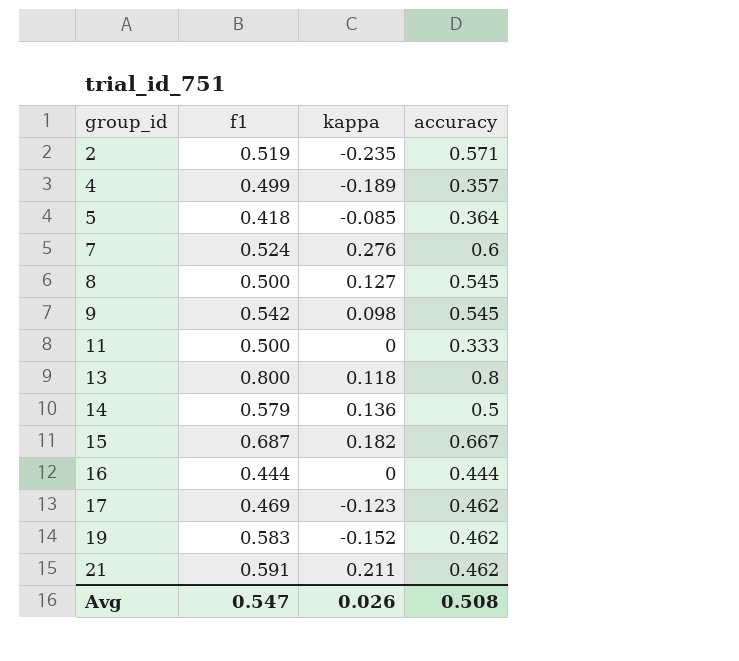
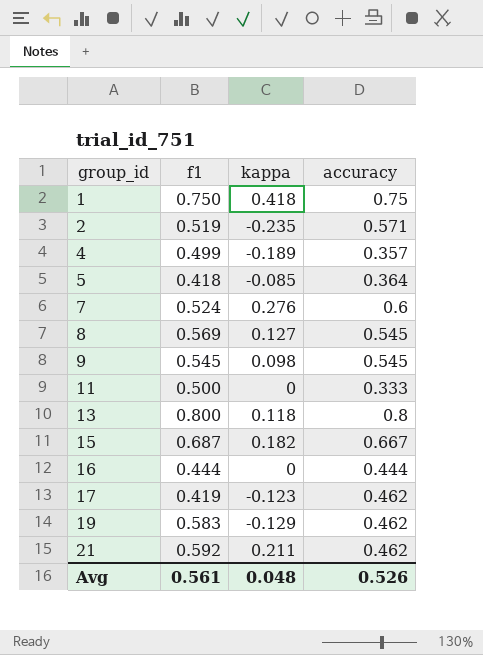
row 14: 0.579 | 0.136 | 0.5 -> none
row 1: none -> 0.750 | 0.418 | 0.75
8 | f1: 0.500 -> 0.569
9 | f1: 0.542 -> 0.545
17 | f1: 0.469 -> 0.419
19 | kappa: -0.152 -> -0.129
21 | f1: 0.591 -> 0.592
Avg | f1: 0.547 -> 0.561
Avg | kappa: 0.026 -> 0.048
Avg | accuracy: 0.508 -> 0.526

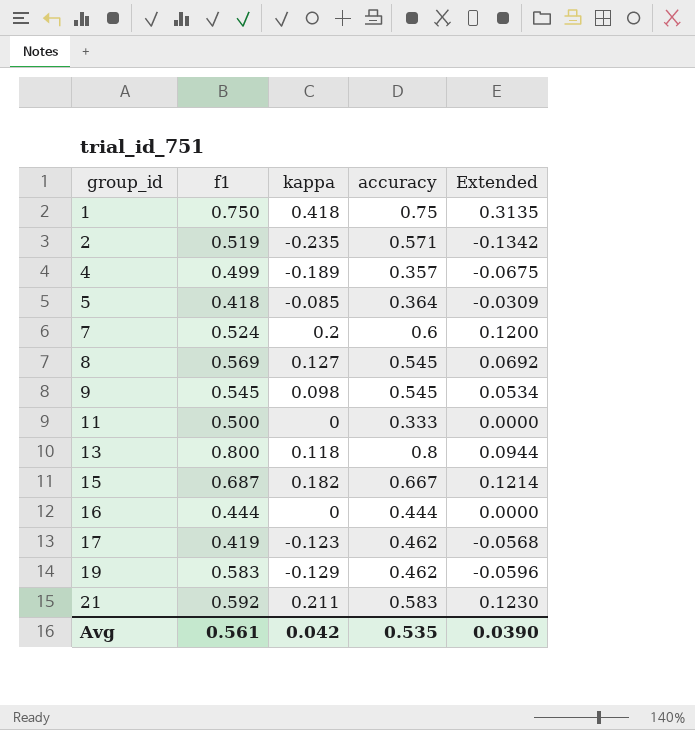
column Extended | formula: none -> [kappa] * [accuracy]
7 | kappa: 0.276 -> 0.2
21 | accuracy: 0.462 -> 0.583
Avg | kappa: 0.048 -> 0.042
Avg | accuracy: 0.526 -> 0.535

